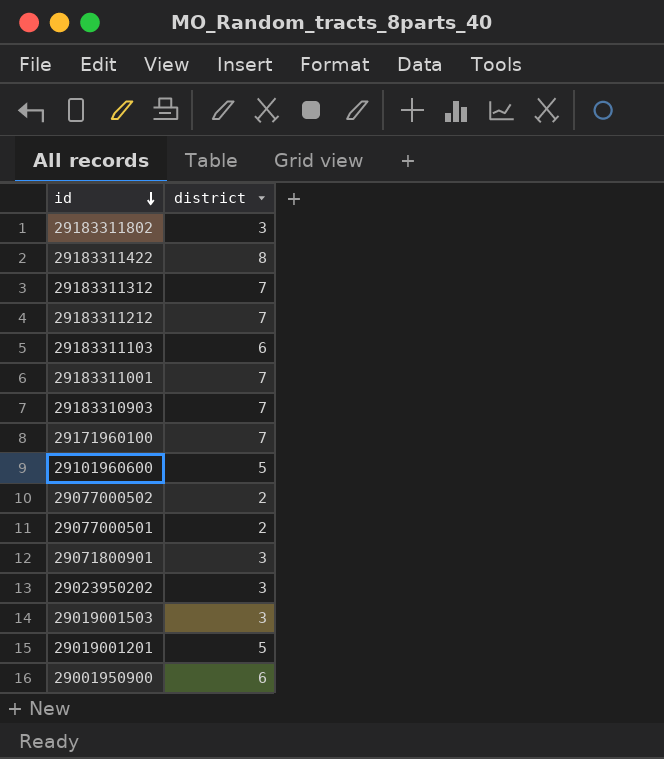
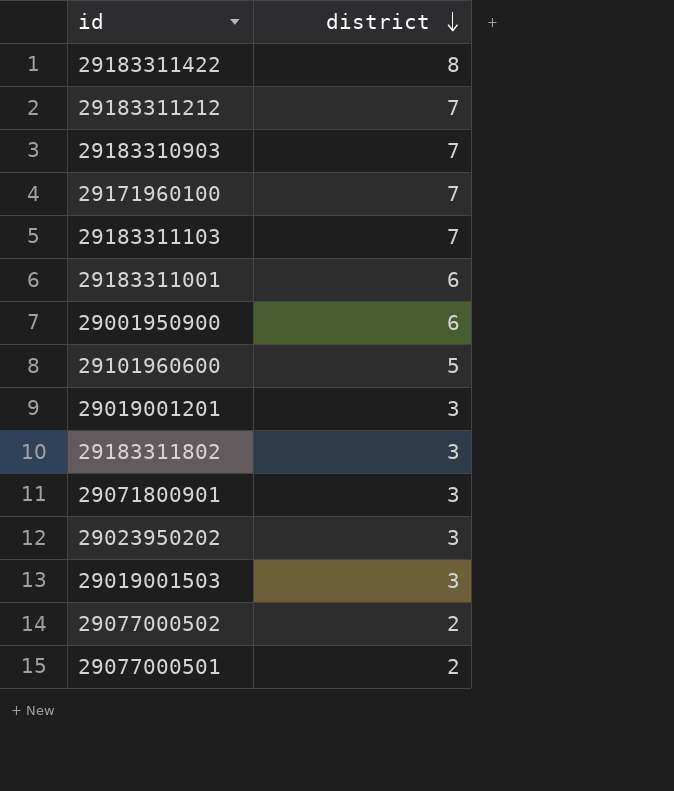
row order: id descending -> district descending
row 29183311312: 7 -> none
29183311103 | district: 6 -> 7
29183311001 | district: 7 -> 6
29019001201 | district: 5 -> 3

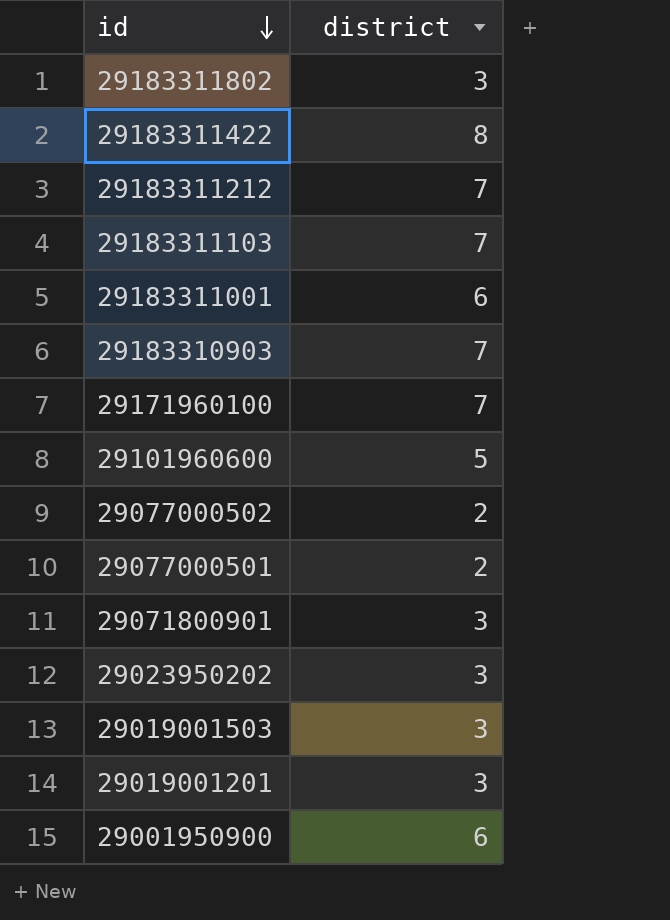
row order: district descending -> id descending

